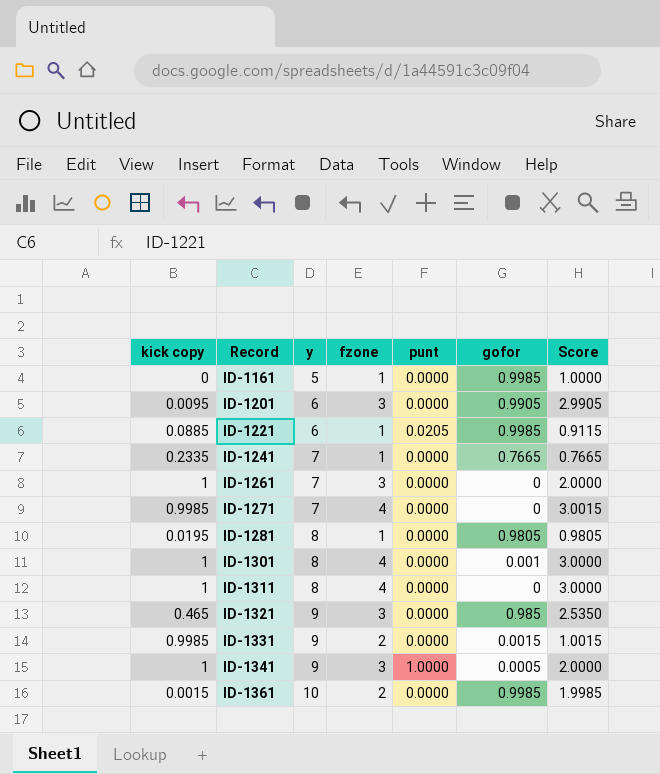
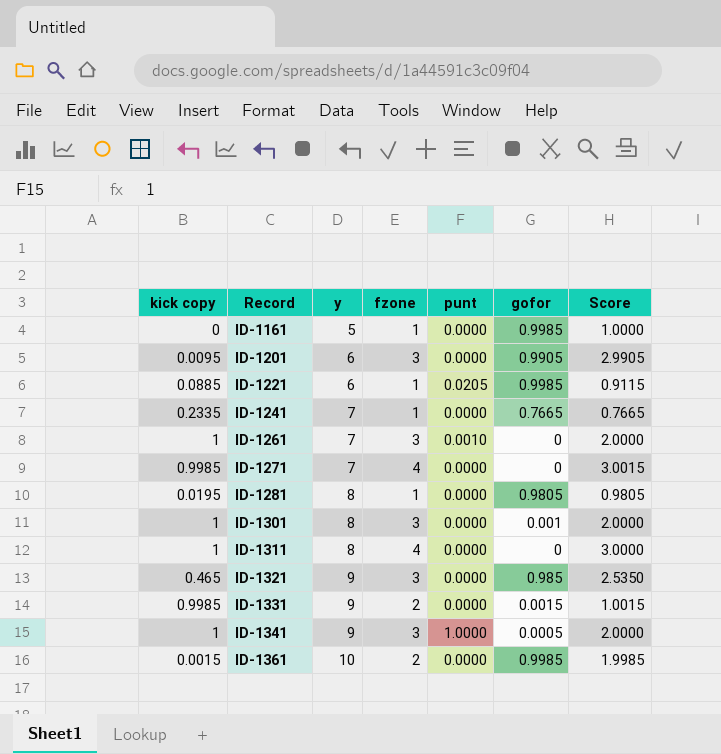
ID-1261 | punt: 0.0000 -> 0.0010
ID-1301 | fzone: 4 -> 3
ID-1301 | Score: 3.0000 -> 2.0000

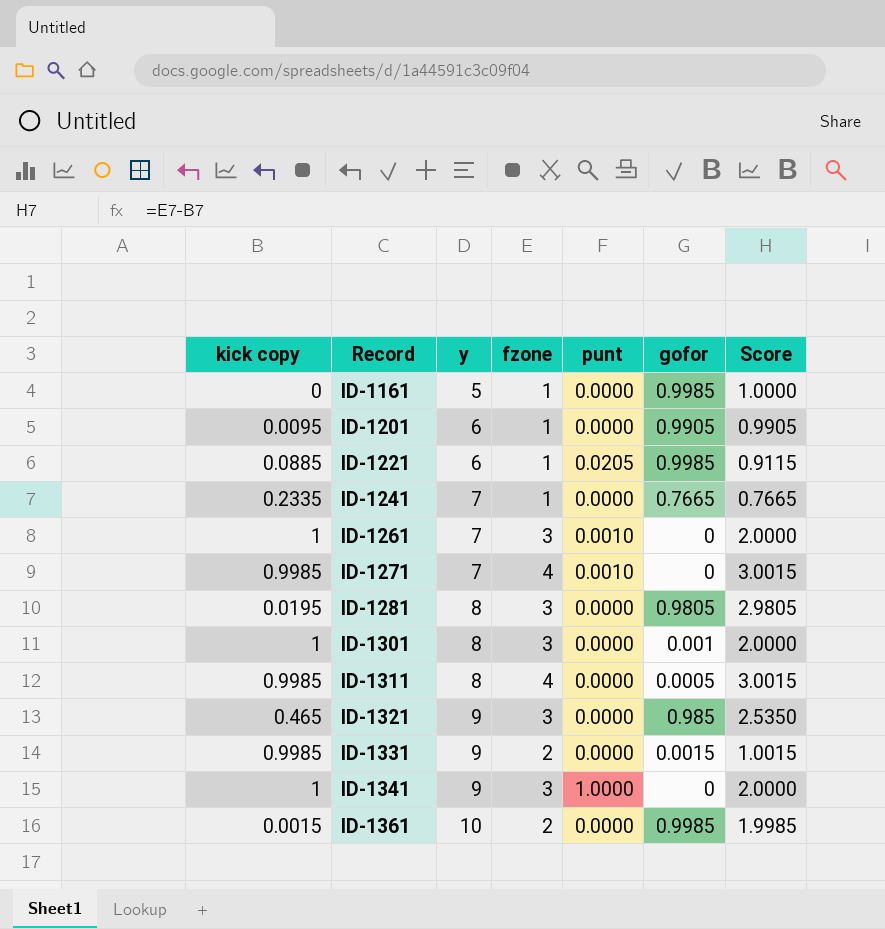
ID-1201 | fzone: 3 -> 1
ID-1201 | Score: 2.9905 -> 0.9905
ID-1271 | punt: 0.0000 -> 0.0010
ID-1281 | fzone: 1 -> 3
ID-1281 | Score: 0.9805 -> 2.9805
ID-1311 | kick copy: 1 -> 0.9985
ID-1311 | gofor: 0 -> 0.0005
ID-1311 | Score: 3.0000 -> 3.0015
ID-1341 | gofor: 0.0005 -> 0

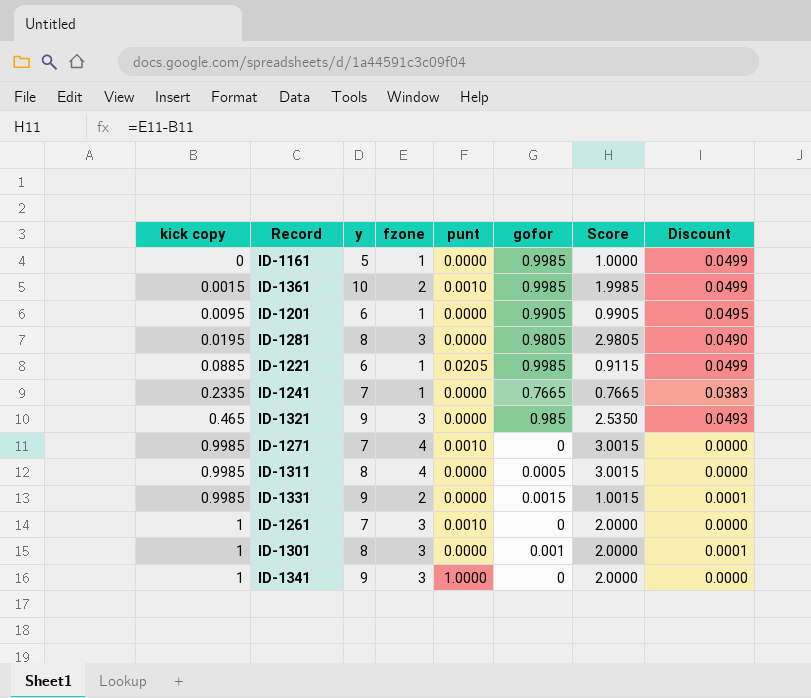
row order: Record ascending -> kick copy ascending
column Discount | formula: none -> [gofor] * 0.05
ID-1361 | punt: 0.0000 -> 0.0010

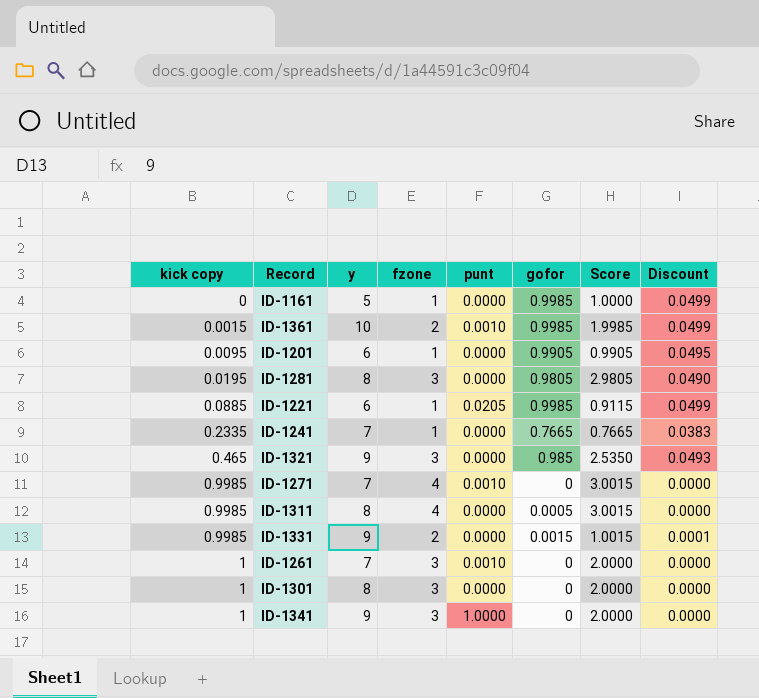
ID-1301 | gofor: 0.001 -> 0
ID-1301 | Discount: 0.0001 -> 0.0000

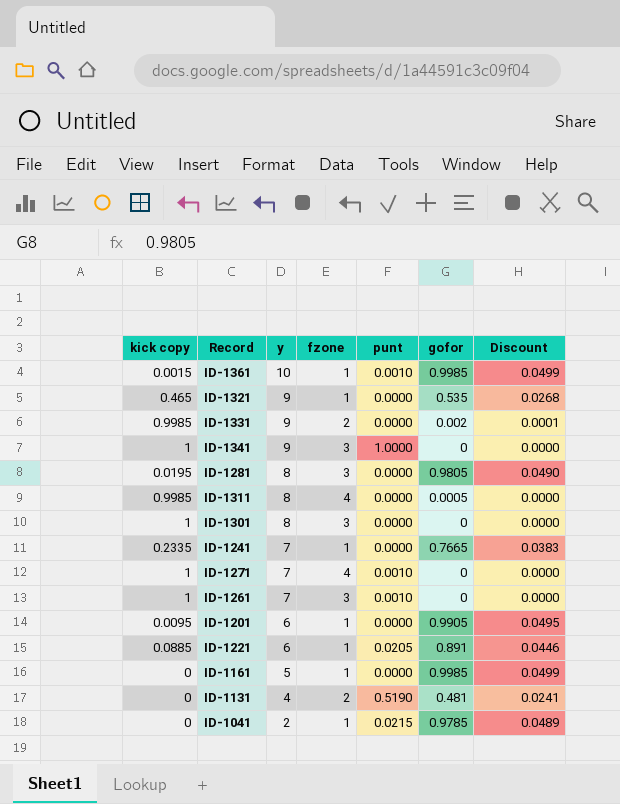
row order: kick copy ascending -> y descending
column Score | formula: [fzone] - [kick copy] -> none
ID-1361 | fzone: 2 -> 1
ID-1321 | fzone: 3 -> 1
ID-1321 | gofor: 0.985 -> 0.535
ID-1321 | Discount: 0.0493 -> 0.0268
ID-1331 | gofor: 0.0015 -> 0.002
ID-1271 | kick copy: 0.9985 -> 1
ID-1221 | gofor: 0.9985 -> 0.891
ID-1221 | Discount: 0.0499 -> 0.0446
row ID-1131: none -> 0 | 4 | 2 | 0.5190 | 0.481 | 0.0241
row ID-1041: none -> 0 | 2 | 1 | 0.0215 | 0.9785 | 0.0489

